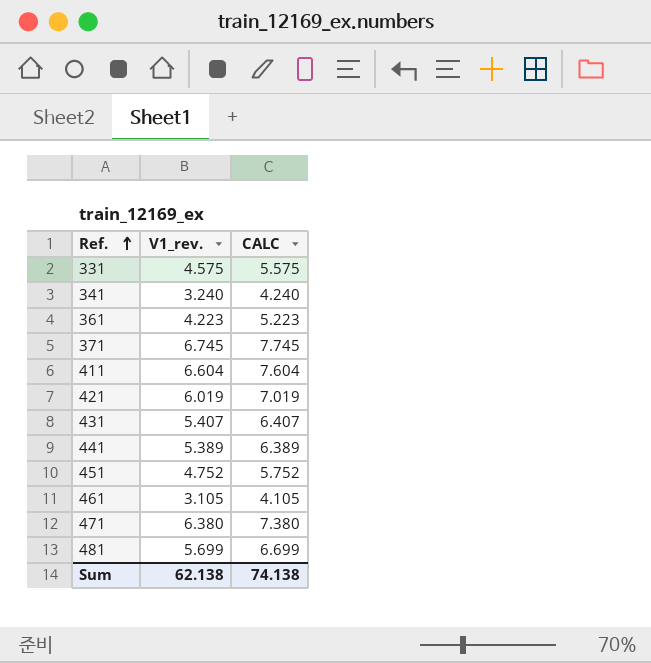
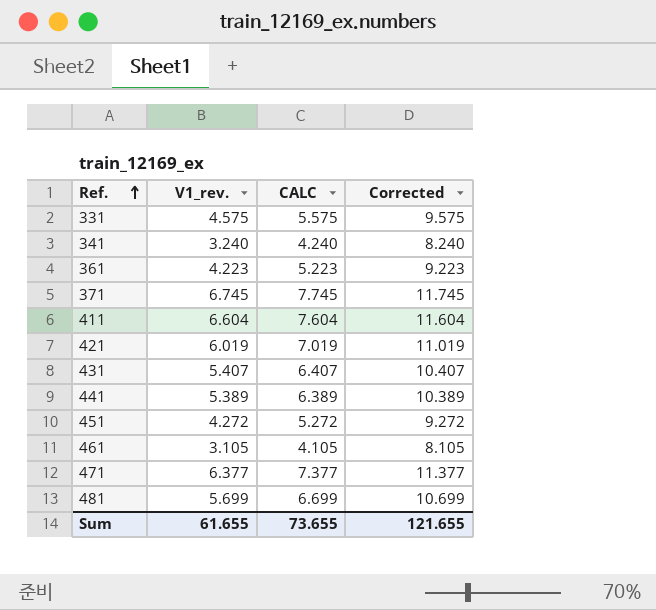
column Corrected | formula: none -> [V1_rev.] + 5
451 | V1_rev.: 4.752 -> 4.272
451 | CALC: 5.752 -> 5.272
471 | V1_rev.: 6.380 -> 6.377
471 | CALC: 7.380 -> 7.377
Sum | V1_rev.: 62.138 -> 61.655
Sum | CALC: 74.138 -> 73.655

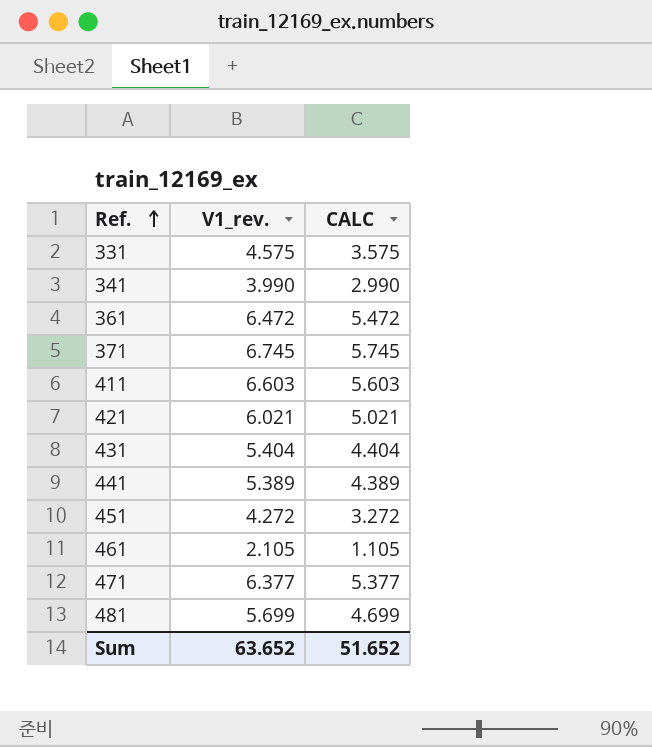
column Corrected | formula: [V1_rev.] + 5 -> none
column CALC | formula: [V1_rev.] + 1 -> [V1_rev.] - 1
341 | V1_rev.: 3.240 -> 3.990
361 | V1_rev.: 4.223 -> 6.472
411 | V1_rev.: 6.604 -> 6.603
421 | V1_rev.: 6.019 -> 6.021
431 | V1_rev.: 5.407 -> 5.404
461 | V1_rev.: 3.105 -> 2.105
Sum | V1_rev.: 61.655 -> 63.652
Sum | CALC: 73.655 -> 51.652

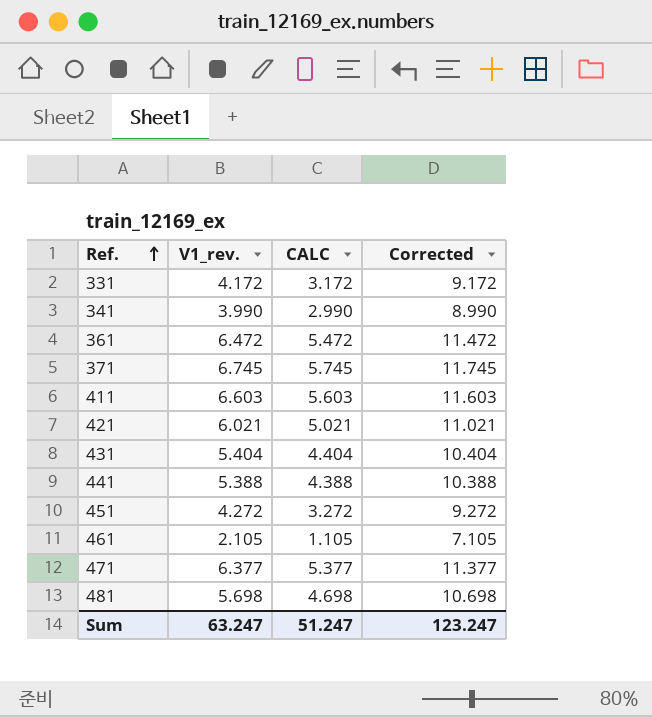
column Corrected | formula: none -> [V1_rev.] + 5
331 | V1_rev.: 4.575 -> 4.172
331 | CALC: 3.575 -> 3.172
441 | V1_rev.: 5.389 -> 5.388
441 | CALC: 4.389 -> 4.388
481 | V1_rev.: 5.699 -> 5.698
481 | CALC: 4.699 -> 4.698
Sum | V1_rev.: 63.652 -> 63.247
Sum | CALC: 51.652 -> 51.247

